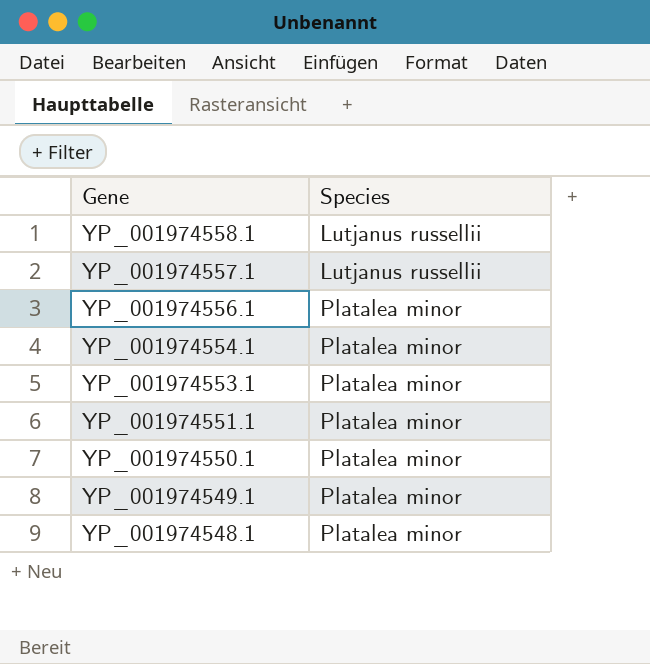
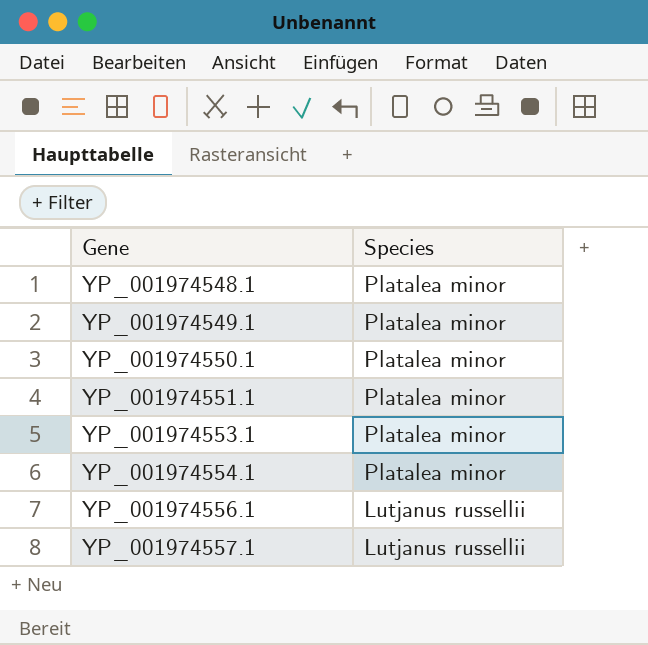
row order: Gene descending -> Gene ascending
row YP_001974558.1: Lutjanus russellii -> none
YP_001974556.1 | Species: Platalea minor -> Lutjanus russellii

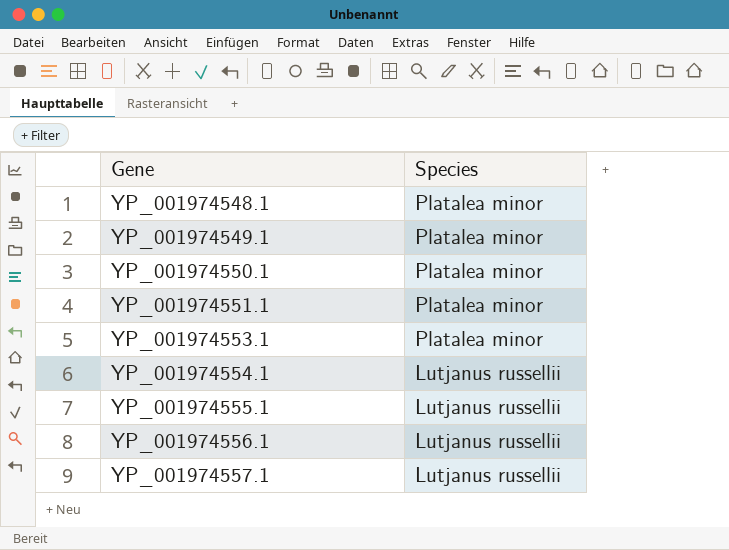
YP_001974554.1 | Species: Platalea minor -> Lutjanus russellii
row YP_001974555.1: none -> Lutjanus russellii

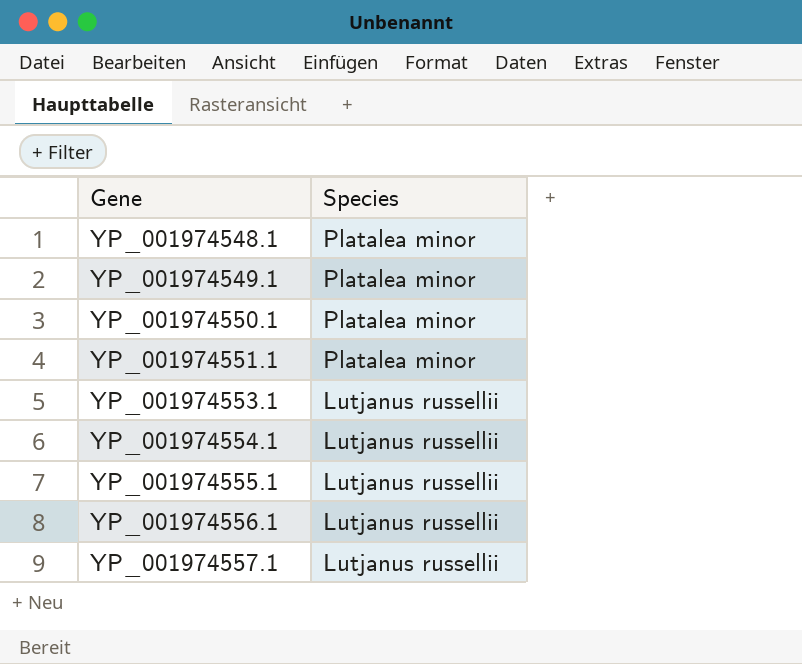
YP_001974553.1 | Species: Platalea minor -> Lutjanus russellii

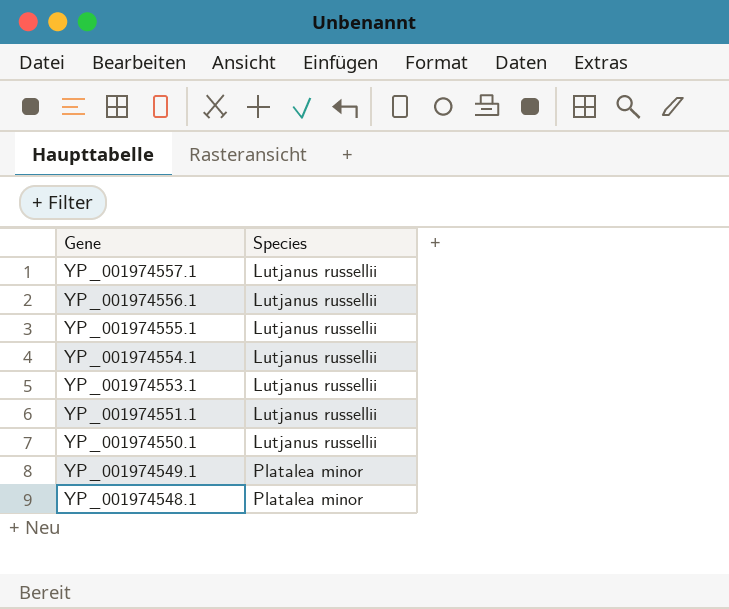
row order: Gene ascending -> Gene descending
YP_001974551.1 | Species: Platalea minor -> Lutjanus russellii
YP_001974550.1 | Species: Platalea minor -> Lutjanus russellii

